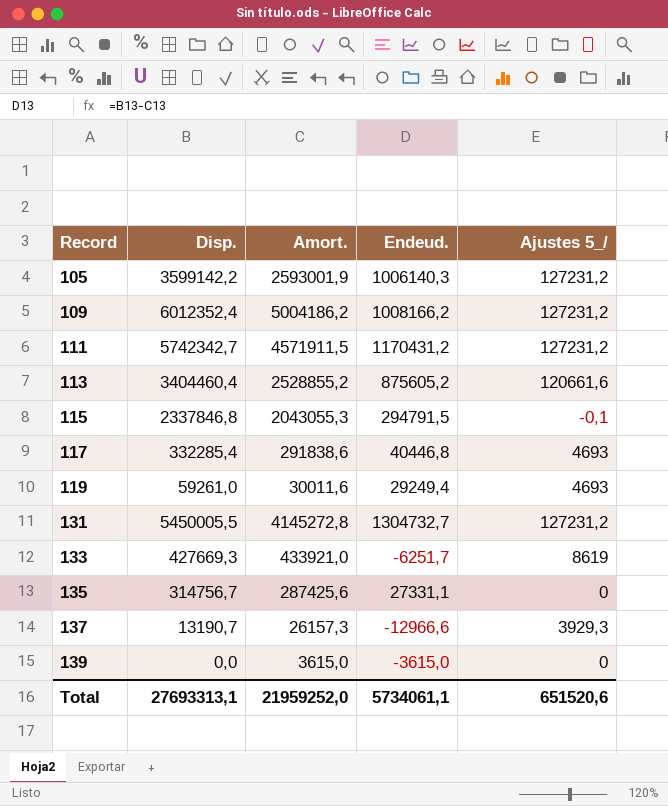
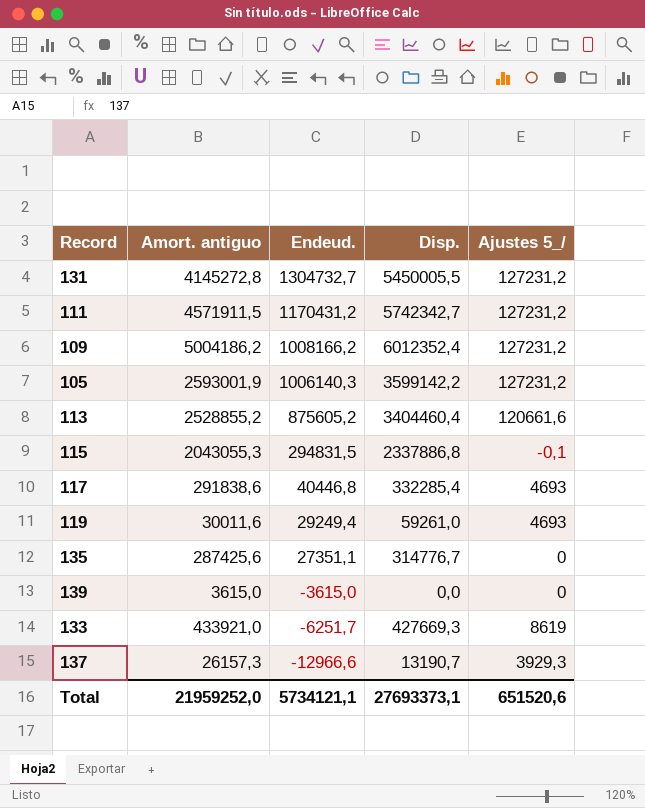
row order: Record ascending -> Endeud. descending
column name: Amort. -> Amort. antiguo
column Disp. | position: 2 -> 4
115 | Endeud.: 294791,5 -> 294831,5
115 | Disp.: 2337846,8 -> 2337886,8
135 | Endeud.: 27331,1 -> 27351,1
135 | Disp.: 314756,7 -> 314776,7
Total | Endeud.: 5734061,1 -> 5734121,1
Total | Disp.: 27693313,1 -> 27693373,1

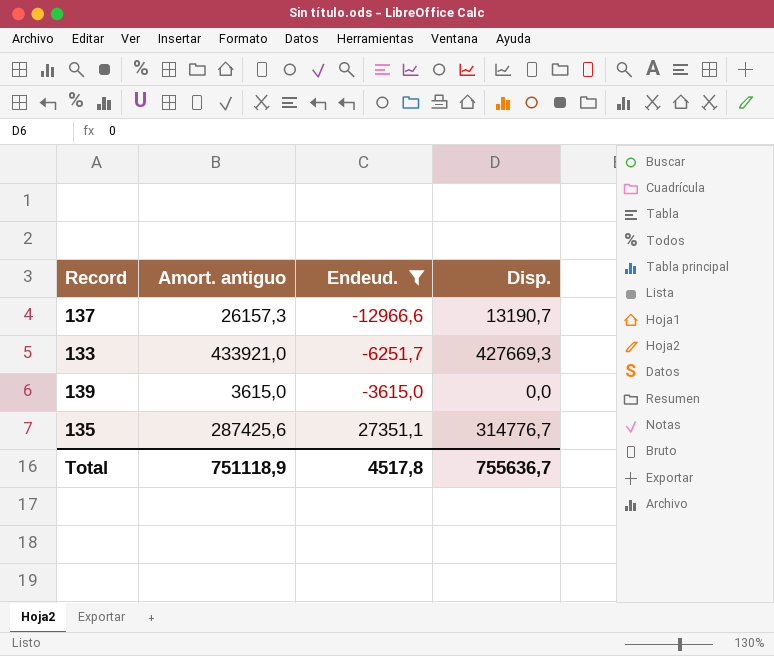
filter: none -> Endeud. <= 27351,1
row order: Endeud. descending -> Endeud. ascending
column Ajustes 5_/ | position: 5 -> none
Total | Amort. antiguo: 21959252,0 -> 751118,9
Total | Endeud.: 5734121,1 -> 4517,8
Total | Disp.: 27693373,1 -> 755636,7

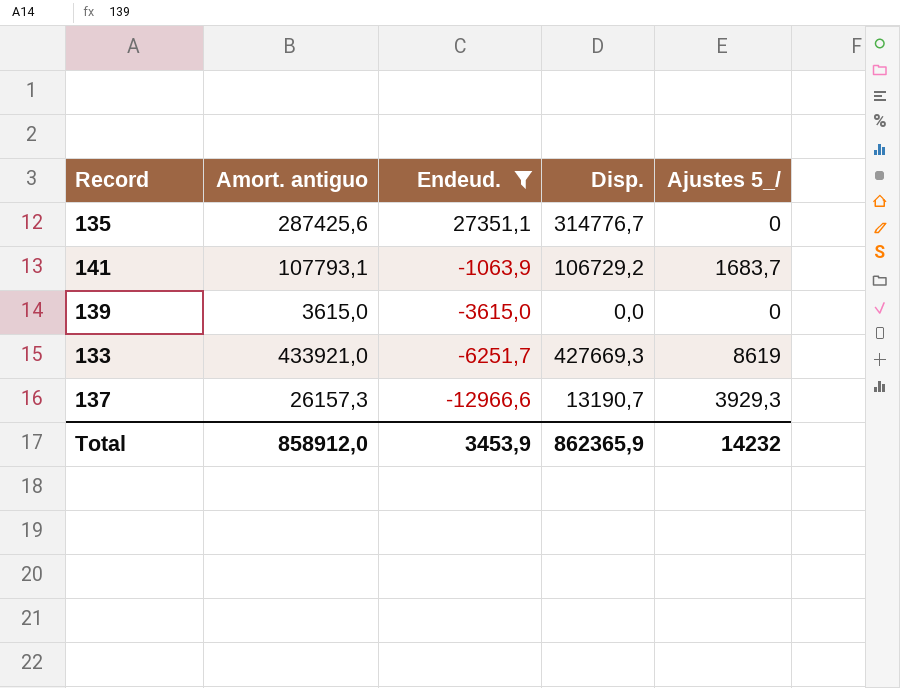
row order: Endeud. ascending -> Endeud. descending
column Ajustes 5_/ | position: none -> 5
row 141: none -> 107793,1 | -1063,9 | 106729,2 | 1683,7
Total | Amort. antiguo: 751118,9 -> 858912,0
Total | Endeud.: 4517,8 -> 3453,9
Total | Disp.: 755636,7 -> 862365,9

